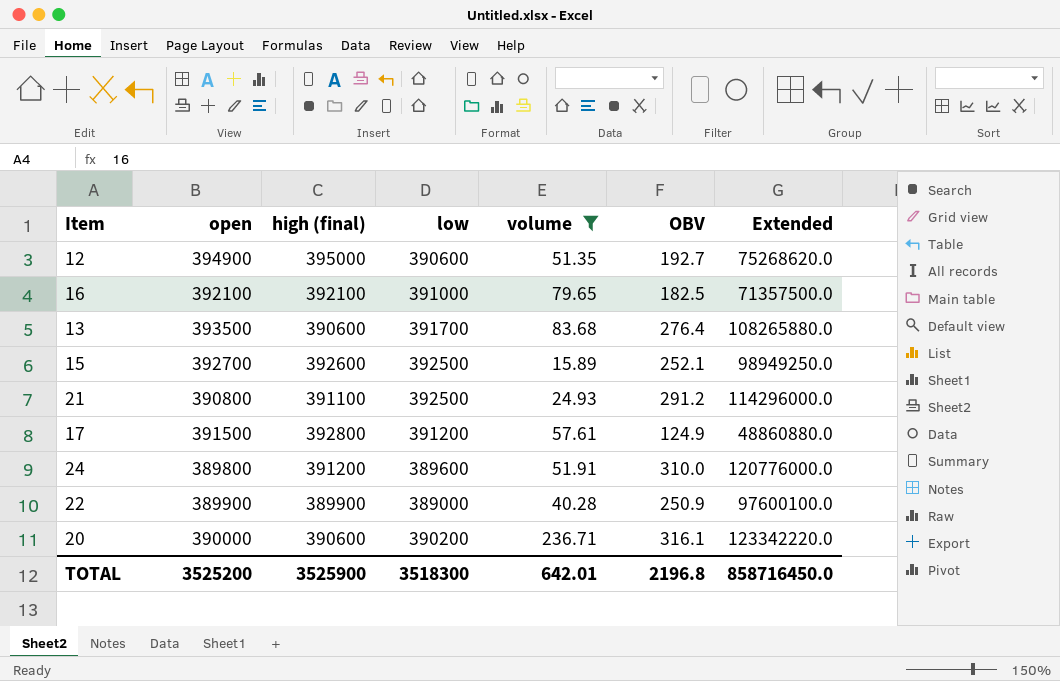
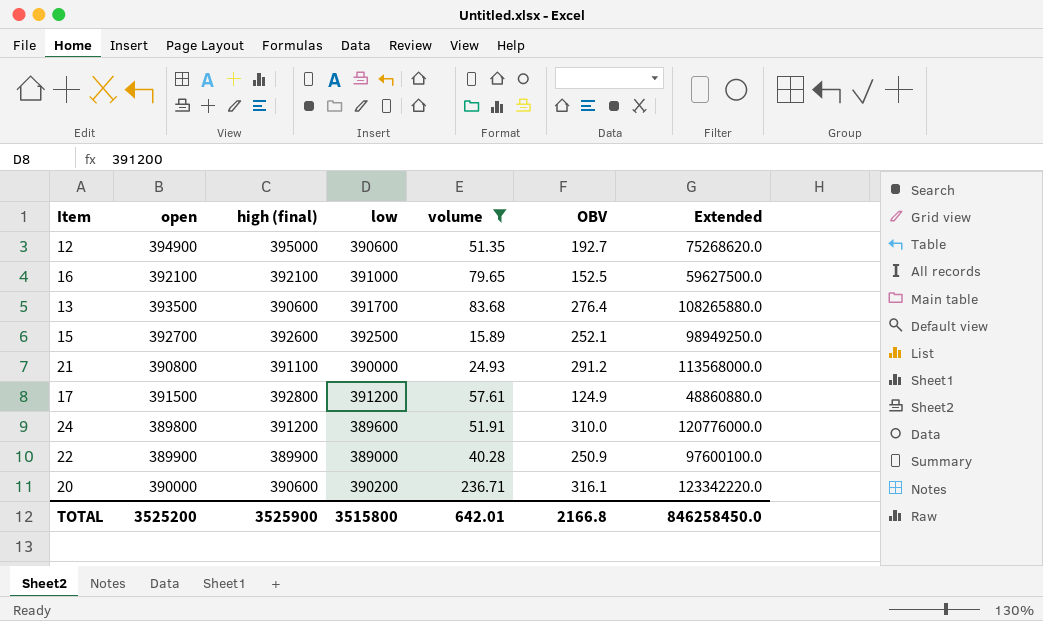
16 | OBV: 182.5 -> 152.5
16 | Extended: 71357500.0 -> 59627500.0
21 | low: 392500 -> 390000
21 | Extended: 114296000.0 -> 113568000.0
TOTAL | low: 3518300 -> 3515800
TOTAL | OBV: 2196.8 -> 2166.8
TOTAL | Extended: 858716450.0 -> 846258450.0

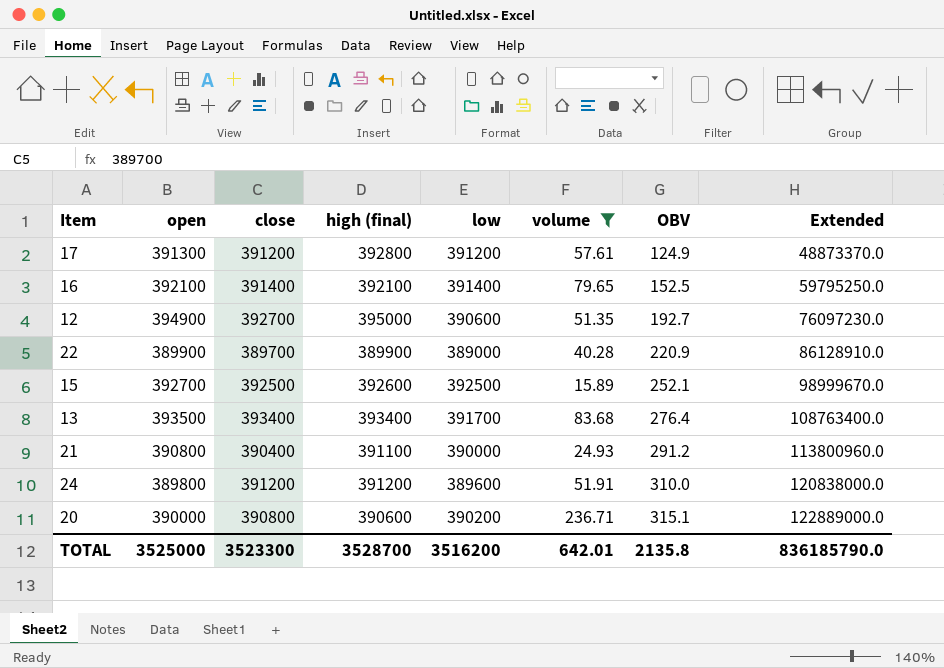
row order: none -> OBV ascending
column close | position: none -> 3
column Extended | formula: [low] * [OBV] -> [open] * [OBV]
17 | open: 391500 -> 391300
16 | low: 391000 -> 391400
22 | OBV: 250.9 -> 220.9
13 | high (final): 390600 -> 393400
20 | OBV: 316.1 -> 315.1
TOTAL | open: 3525200 -> 3525000
TOTAL | high (final): 3525900 -> 3528700
TOTAL | low: 3515800 -> 3516200
TOTAL | OBV: 2166.8 -> 2135.8
TOTAL | Extended: 846258450.0 -> 836185790.0

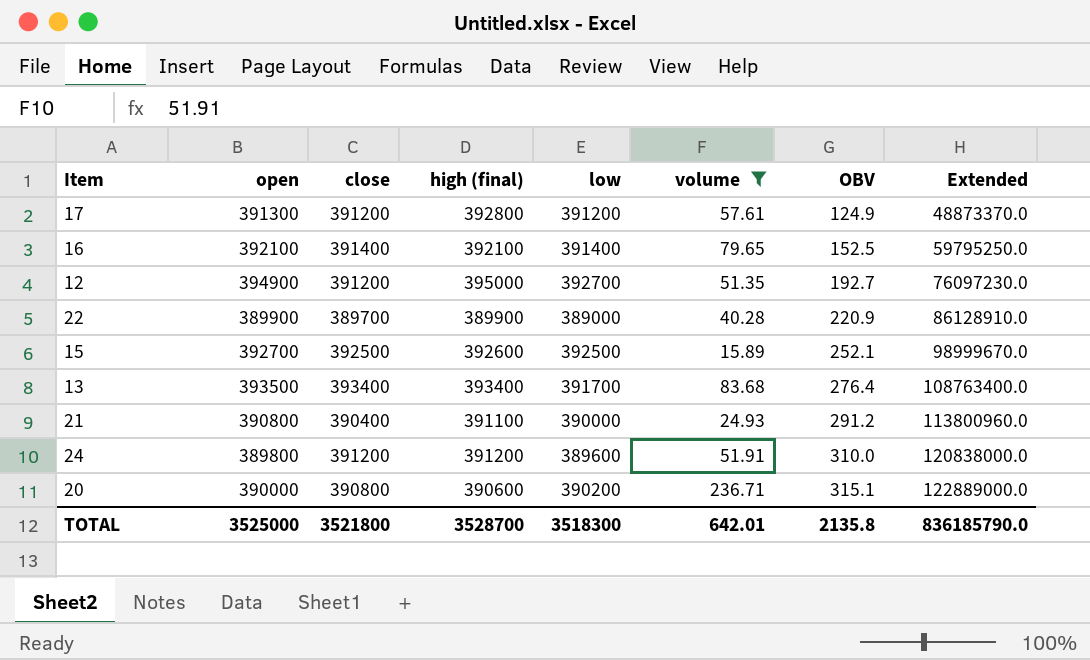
12 | close: 392700 -> 391200
12 | low: 390600 -> 392700
TOTAL | close: 3523300 -> 3521800
TOTAL | low: 3516200 -> 3518300

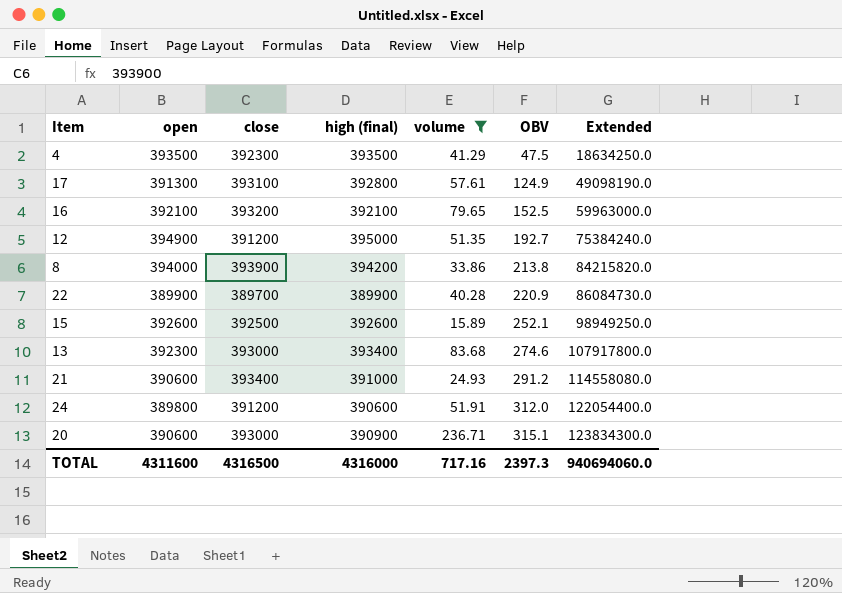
column low | position: 5 -> none
column Extended | formula: [open] * [OBV] -> [close] * [OBV]
row 4: none -> 393500 | 392300 | 393500 | 41.29 | 47.5 | 18634250.0
17 | close: 391200 -> 393100
16 | close: 391400 -> 393200
row 8: none -> 394000 | 393900 | 394200 | 33.86 | 213.8 | 84215820.0
15 | open: 392700 -> 392600
13 | open: 393500 -> 392300
13 | close: 393400 -> 393000
13 | OBV: 276.4 -> 274.6
21 | open: 390800 -> 390600
21 | close: 390400 -> 393400
21 | high (final): 391100 -> 391000
24 | high (final): 391200 -> 390600
24 | OBV: 310.0 -> 312.0
20 | open: 390000 -> 390600
20 | close: 390800 -> 393000
20 | high (final): 390600 -> 390900
TOTAL | open: 3525000 -> 4311600
TOTAL | close: 3521800 -> 4316500
TOTAL | high (final): 3528700 -> 4316000
TOTAL | volume: 642.01 -> 717.16
TOTAL | OBV: 2135.8 -> 2397.3
TOTAL | Extended: 836185790.0 -> 940694060.0

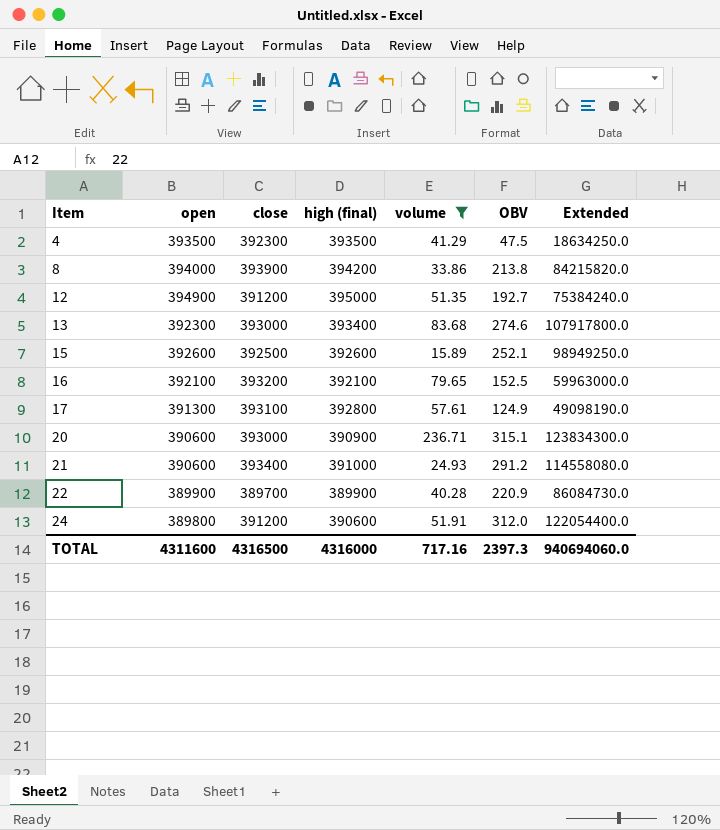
row order: OBV ascending -> Item ascending

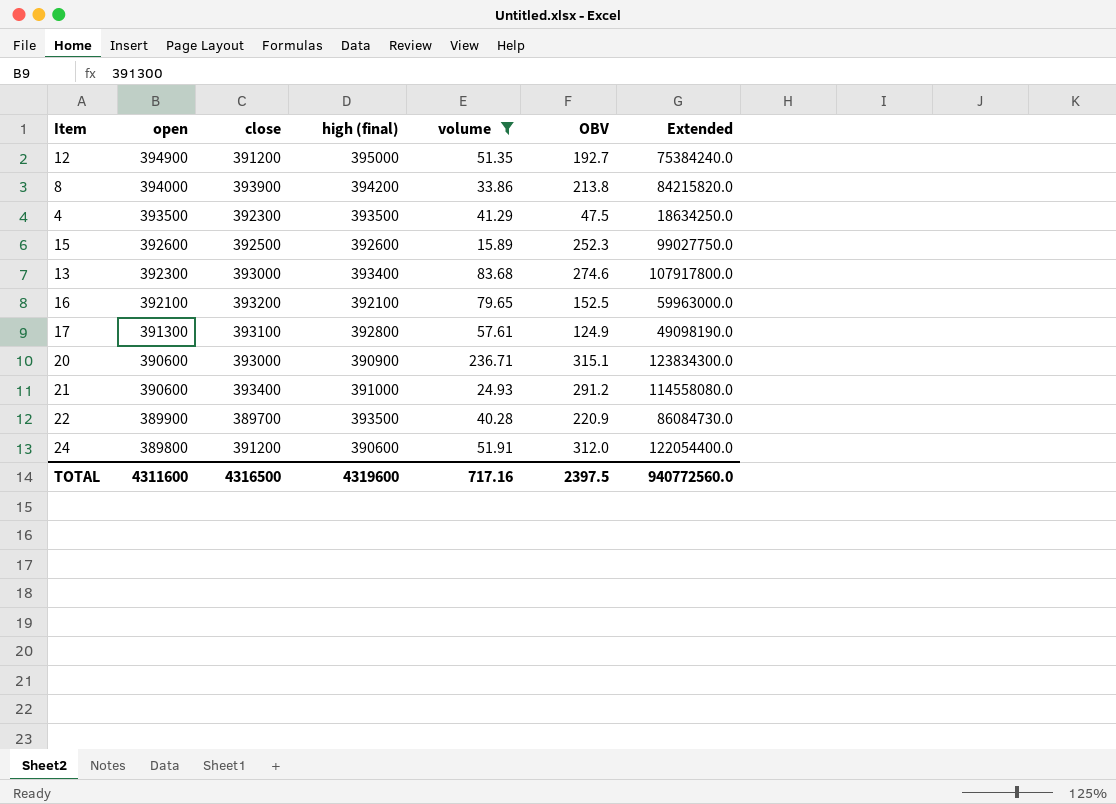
row order: Item ascending -> open descending
15 | OBV: 252.1 -> 252.3
15 | Extended: 98949250.0 -> 99027750.0
22 | high (final): 389900 -> 393500
TOTAL | high (final): 4316000 -> 4319600
TOTAL | OBV: 2397.3 -> 2397.5
TOTAL | Extended: 940694060.0 -> 940772560.0

